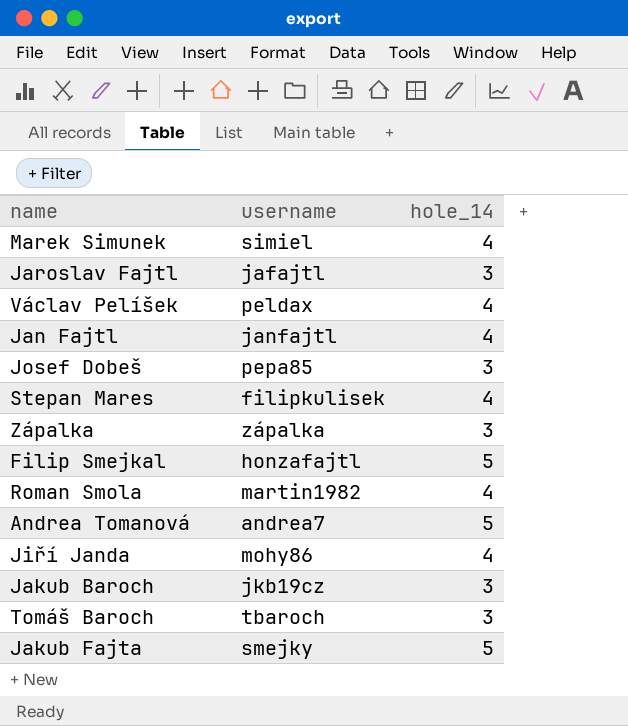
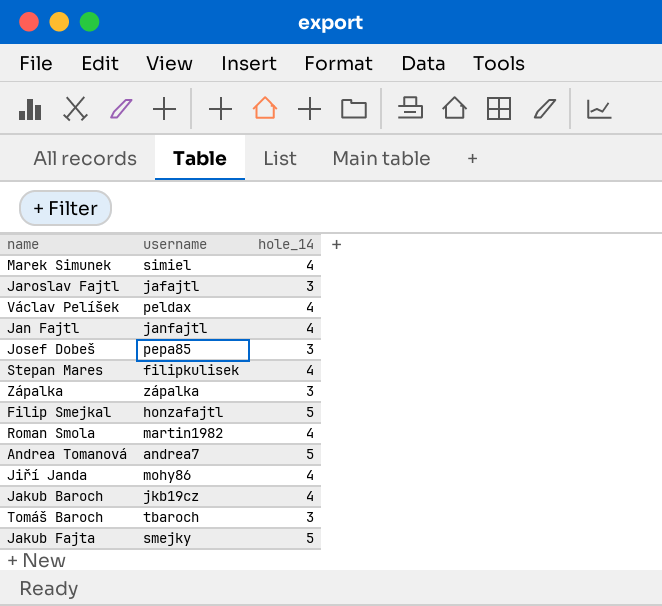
Jakub Baroch | hole_14: 3 -> 4

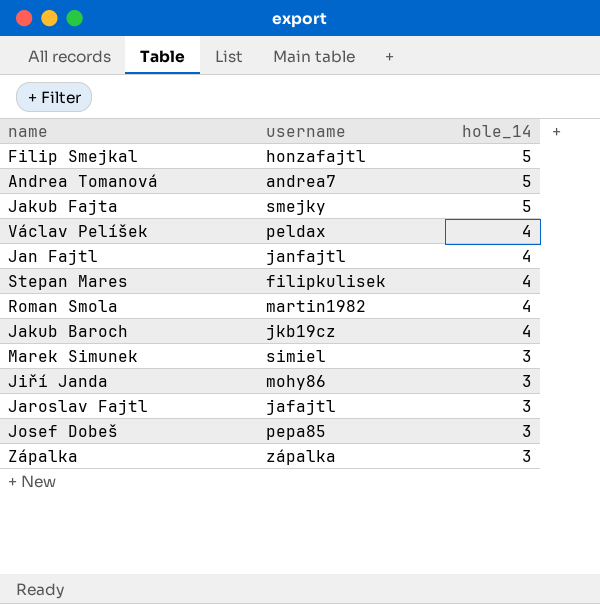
row order: none -> hole_14 descending
row Tomáš Baroch: tbaroch | 3 -> none
Marek Simunek | hole_14: 4 -> 3
Jiří Janda | hole_14: 4 -> 3

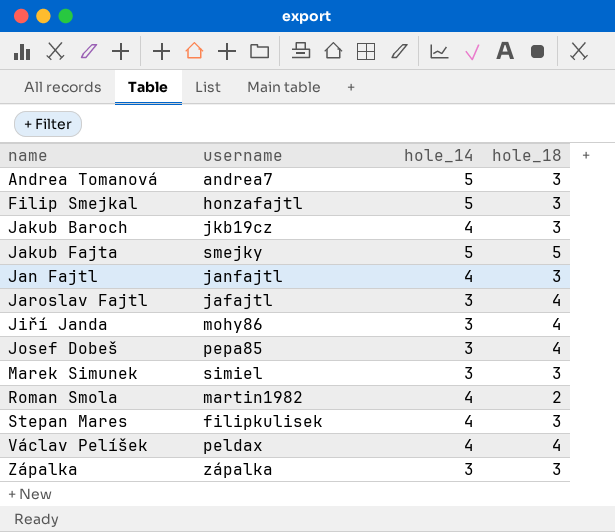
row order: hole_14 descending -> name ascending
column hole_18 | position: none -> 4

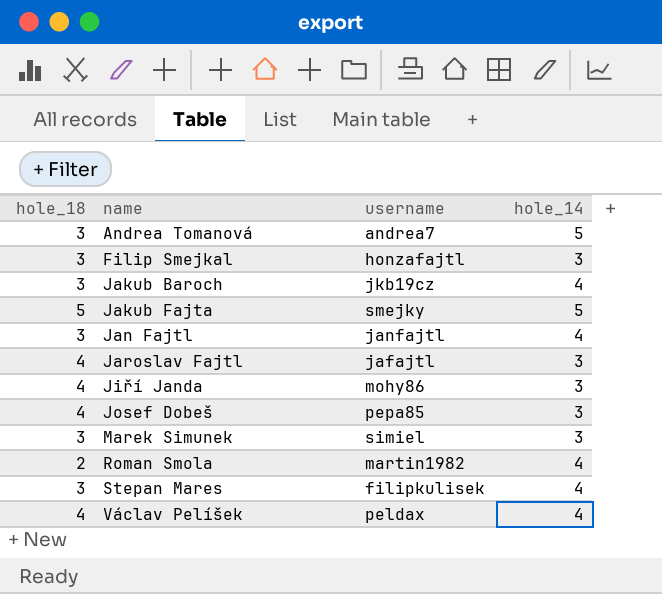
column hole_18 | position: 4 -> 1
row Zápalka: zápalka | 3 | 3 -> none
Filip Smejkal | hole_14: 5 -> 3

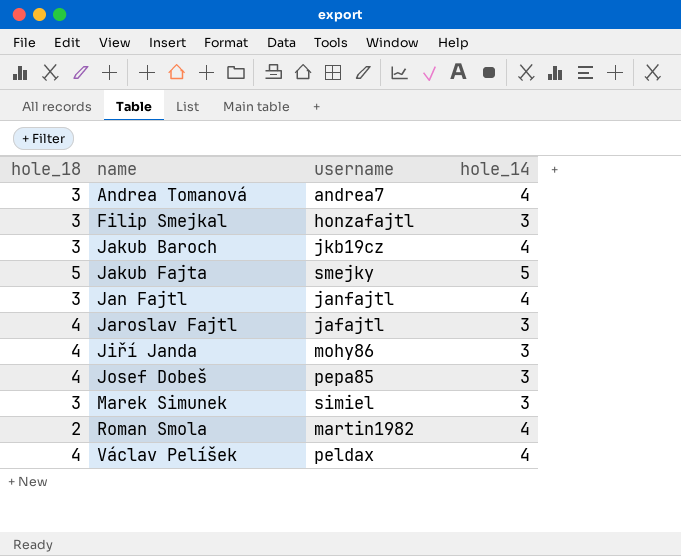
row Stepan Mares: 3 | filipkulisek | 4 -> none
Andrea Tomanová | hole_14: 5 -> 4

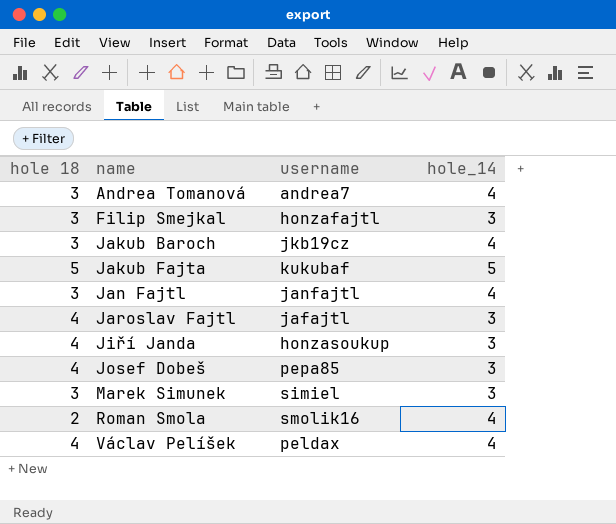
column name: hole_18 -> hole 18
Jakub Fajta | username: smejky -> kukubaf
Jiří Janda | username: mohy86 -> honzasoukup
Roman Smola | username: martin1982 -> smolik16

